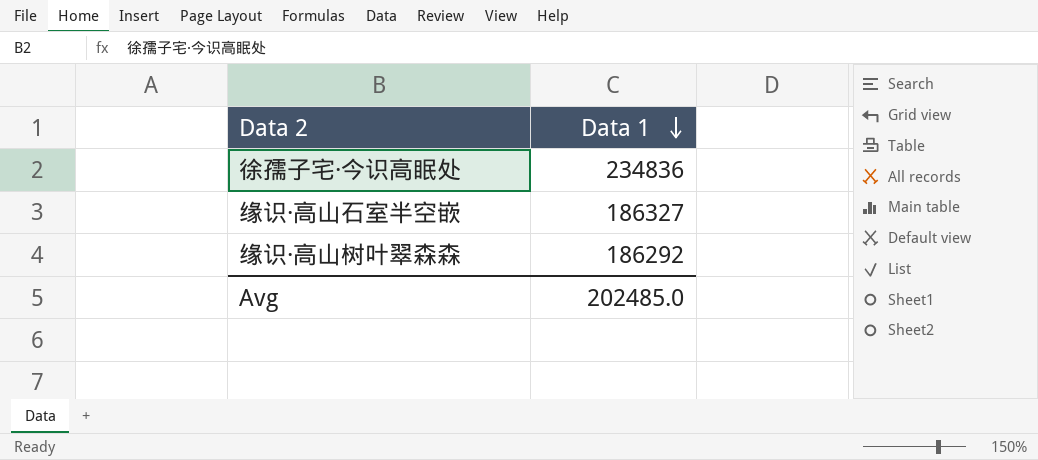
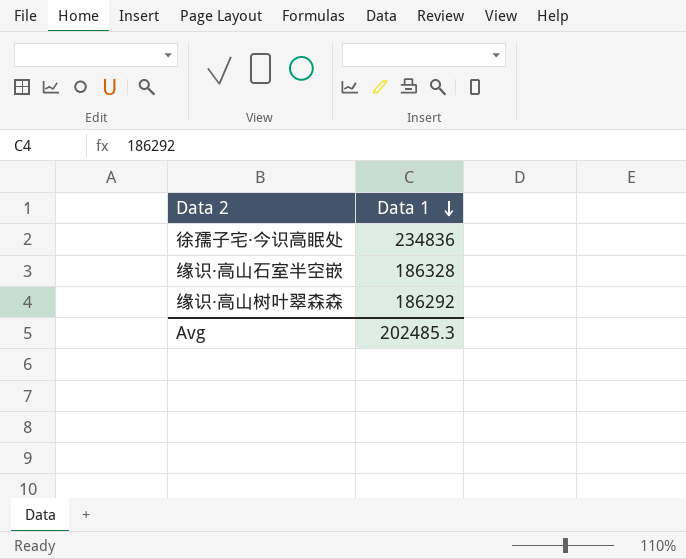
缘识·高山石室半空嵌 | Data 1: 186327 -> 186328
Avg | Data 1: 202485.0 -> 202485.3

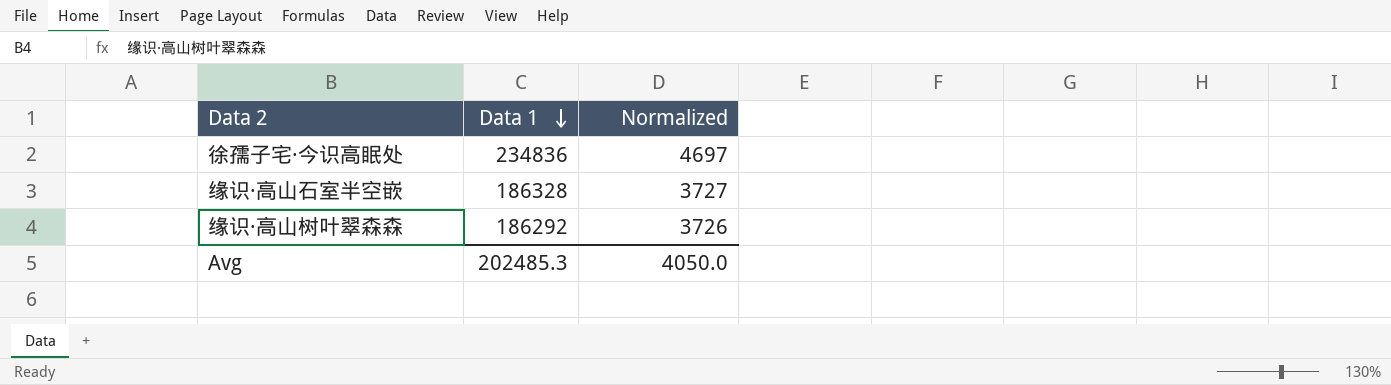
column Normalized | formula: none -> [Data 1] * 0.02

